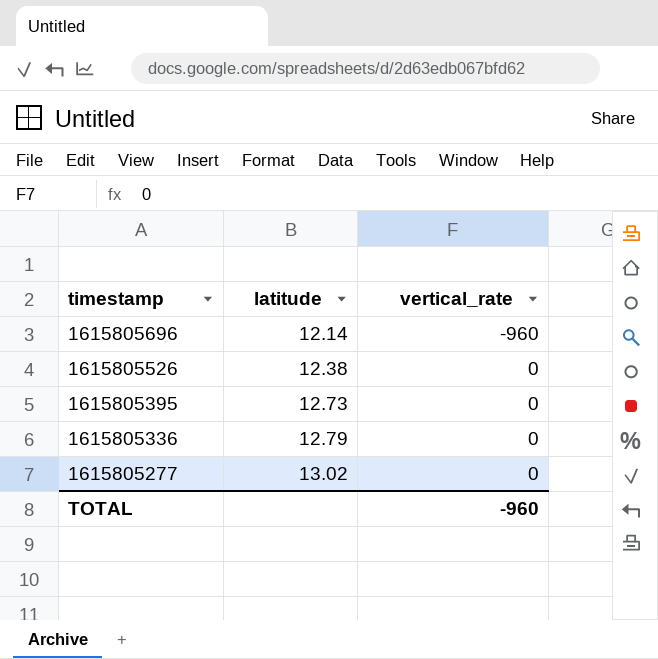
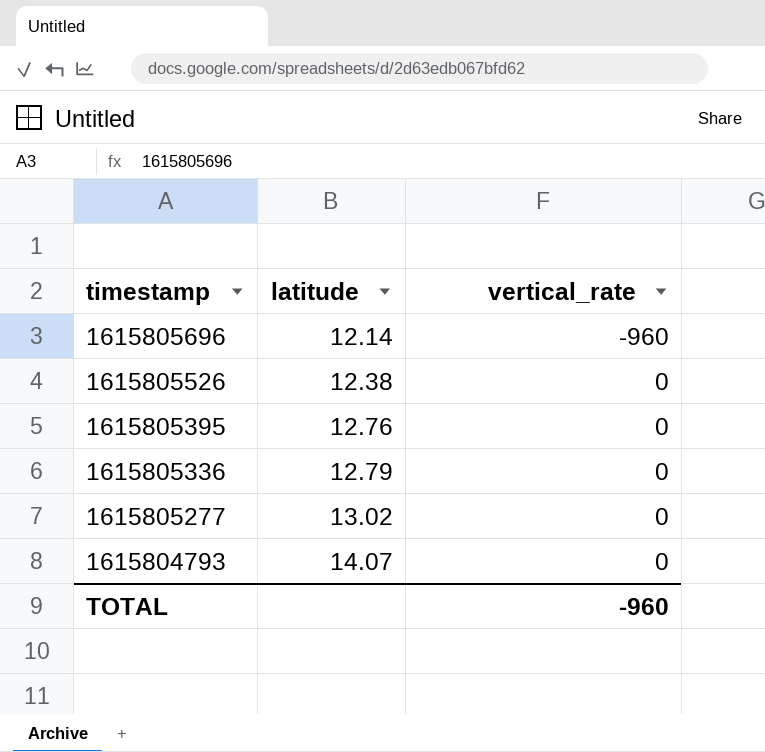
1615805395 | latitude: 12.73 -> 12.76
row 1615804793: none -> 14.07 | 0

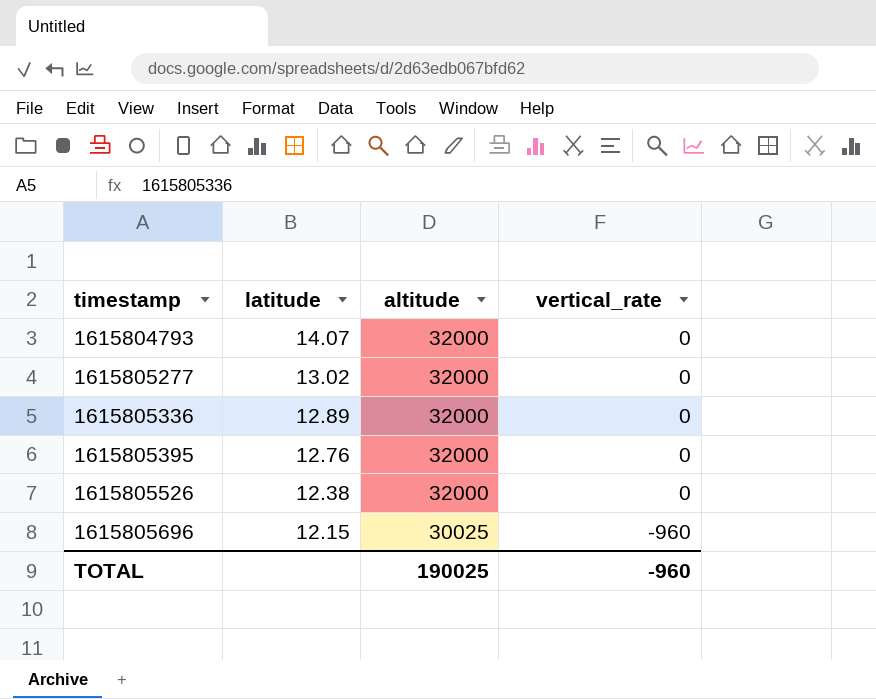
row order: timestamp descending -> timestamp ascending
column altitude | position: none -> 3
1615805336 | latitude: 12.79 -> 12.89
1615805696 | latitude: 12.14 -> 12.15

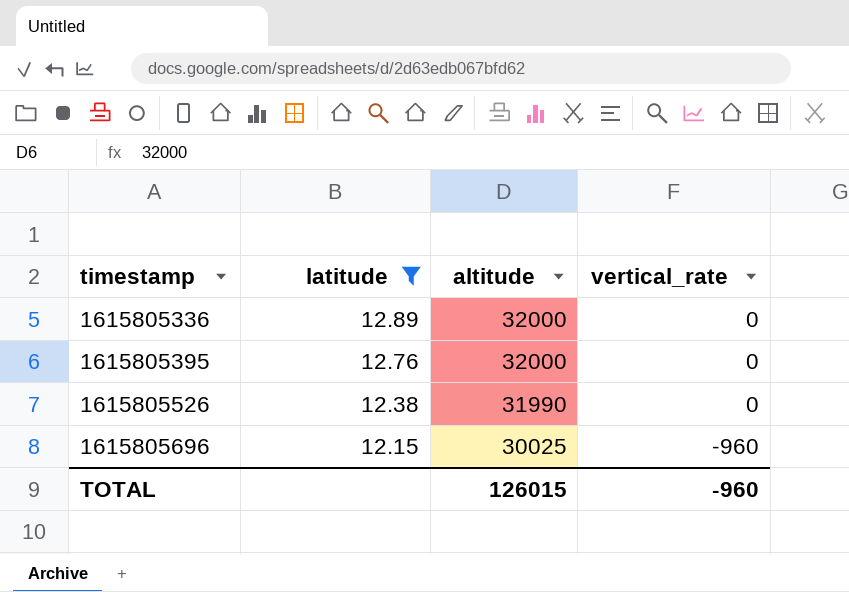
filter: none -> latitude <= 12.89
1615805526 | altitude: 32000 -> 31990
TOTAL | altitude: 190025 -> 126015

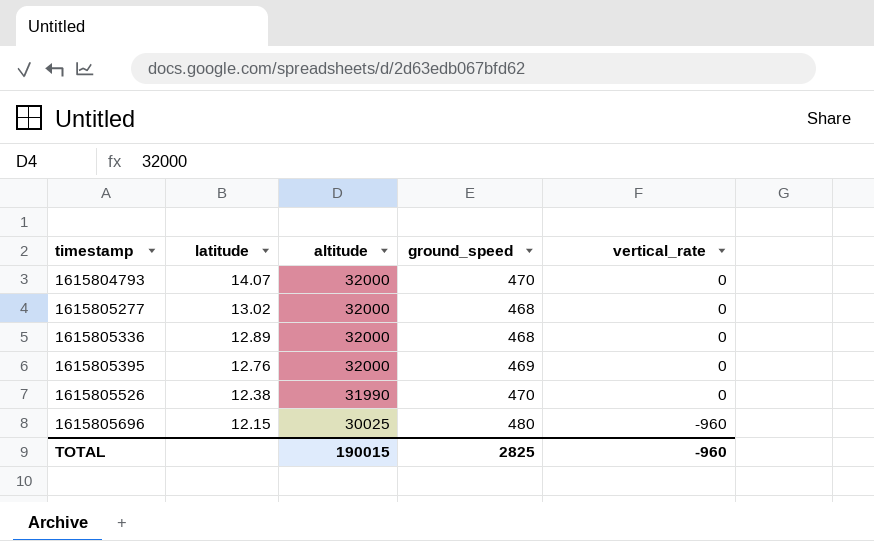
filter: latitude <= 12.89 -> none
column ground_speed | position: none -> 4
TOTAL | altitude: 126015 -> 190015

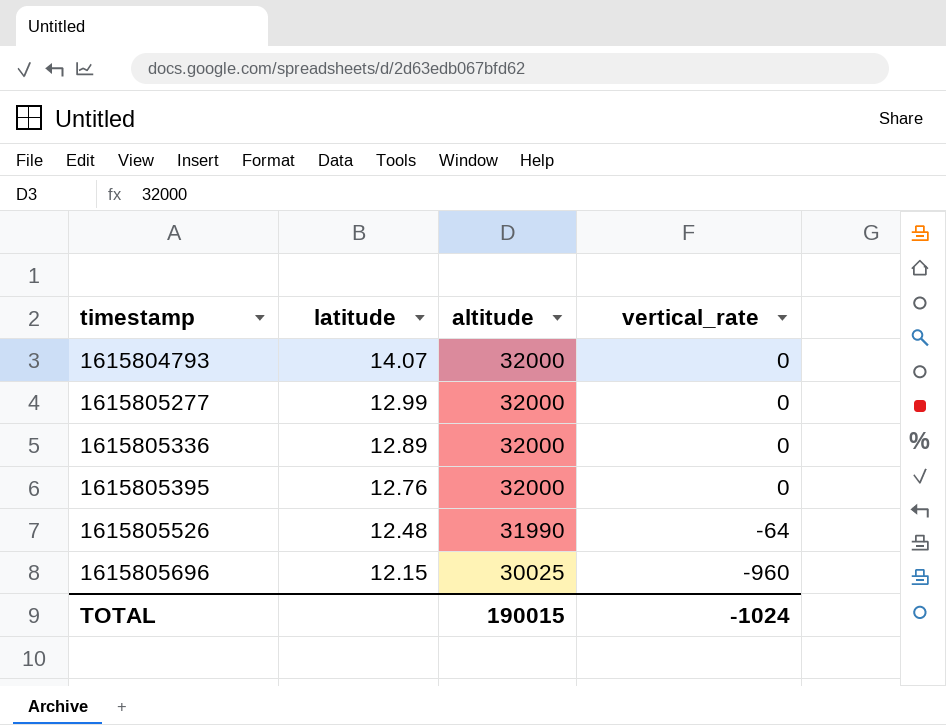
column ground_speed | position: 4 -> none
1615805277 | latitude: 13.02 -> 12.99
1615805526 | latitude: 12.38 -> 12.48
1615805526 | vertical_rate: 0 -> -64
TOTAL | vertical_rate: -960 -> -1024

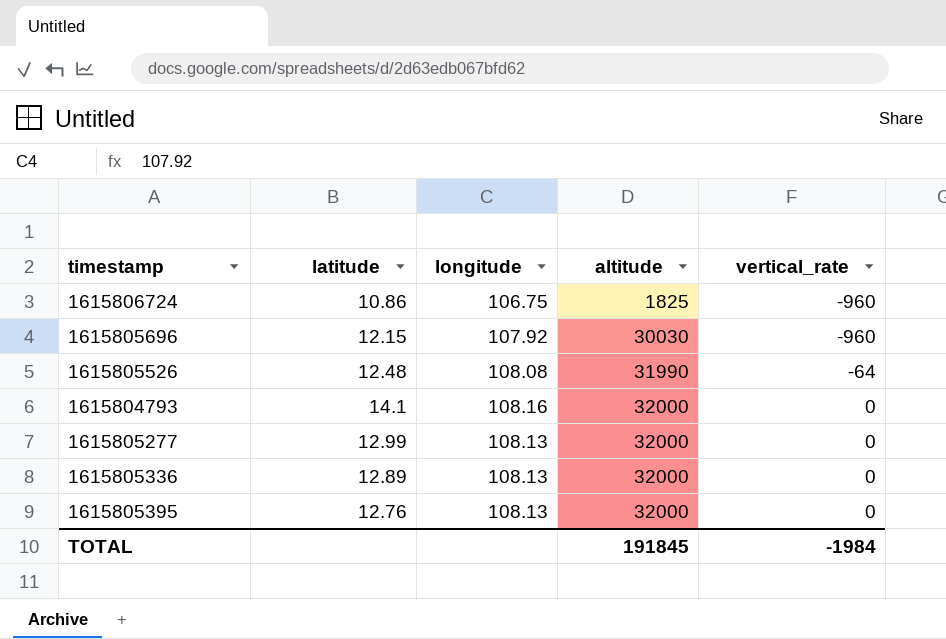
row order: timestamp ascending -> altitude ascending
column longitude | position: none -> 3
row 1615806724: none -> 10.86 | 106.75 | 1825 | -960
1615805696 | altitude: 30025 -> 30030
1615804793 | latitude: 14.07 -> 14.1
TOTAL | altitude: 190015 -> 191845
TOTAL | vertical_rate: -1024 -> -1984

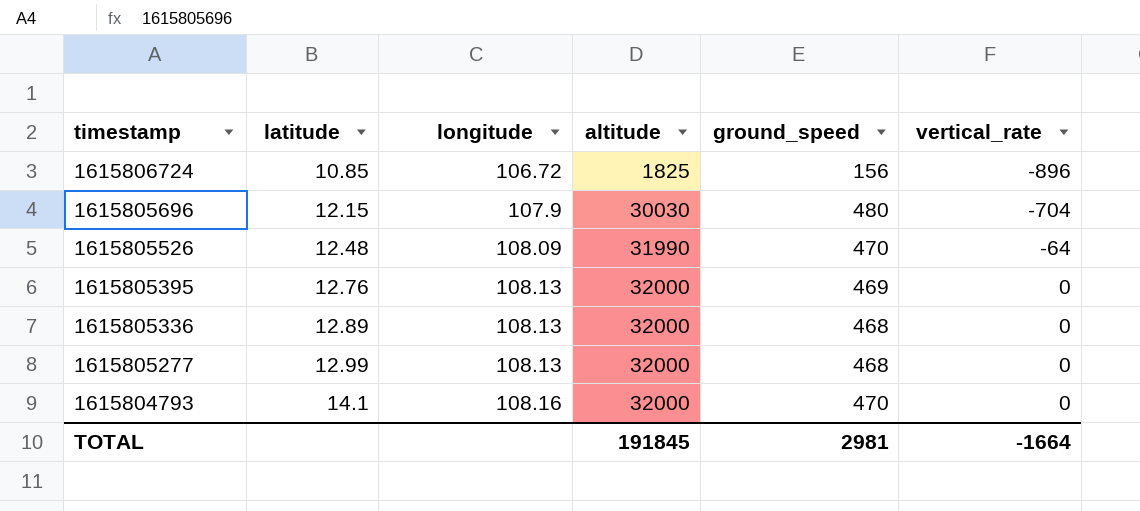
row order: altitude ascending -> timestamp descending
column ground_speed | position: none -> 5
1615806724 | latitude: 10.86 -> 10.85
1615806724 | longitude: 106.75 -> 106.72
1615806724 | vertical_rate: -960 -> -896
1615805696 | longitude: 107.92 -> 107.9
1615805696 | vertical_rate: -960 -> -704
1615805526 | longitude: 108.08 -> 108.09
TOTAL | vertical_rate: -1984 -> -1664

